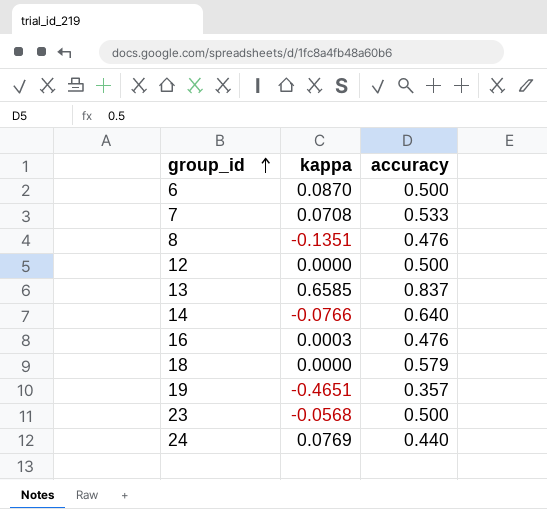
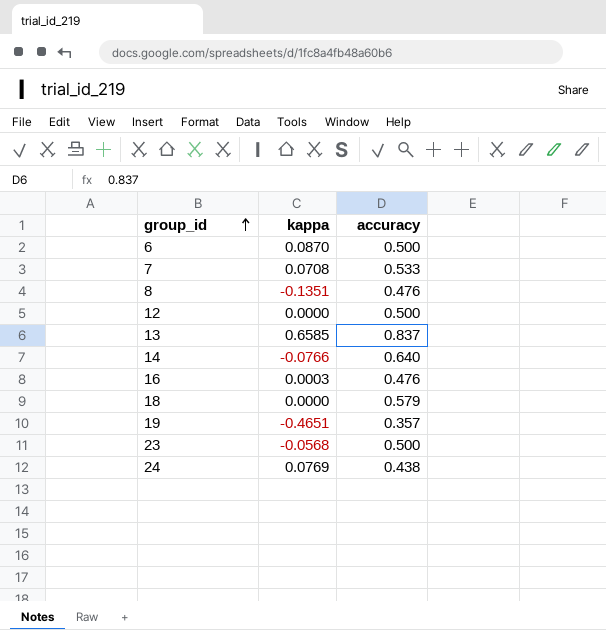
24 | accuracy: 0.440 -> 0.438

